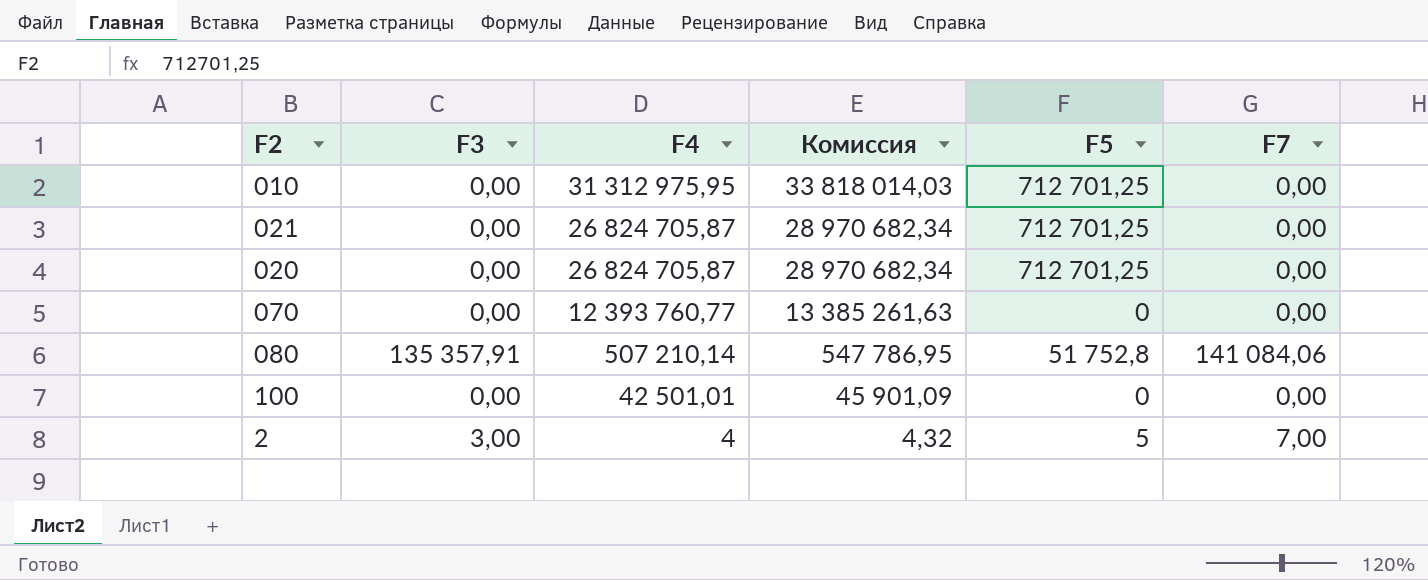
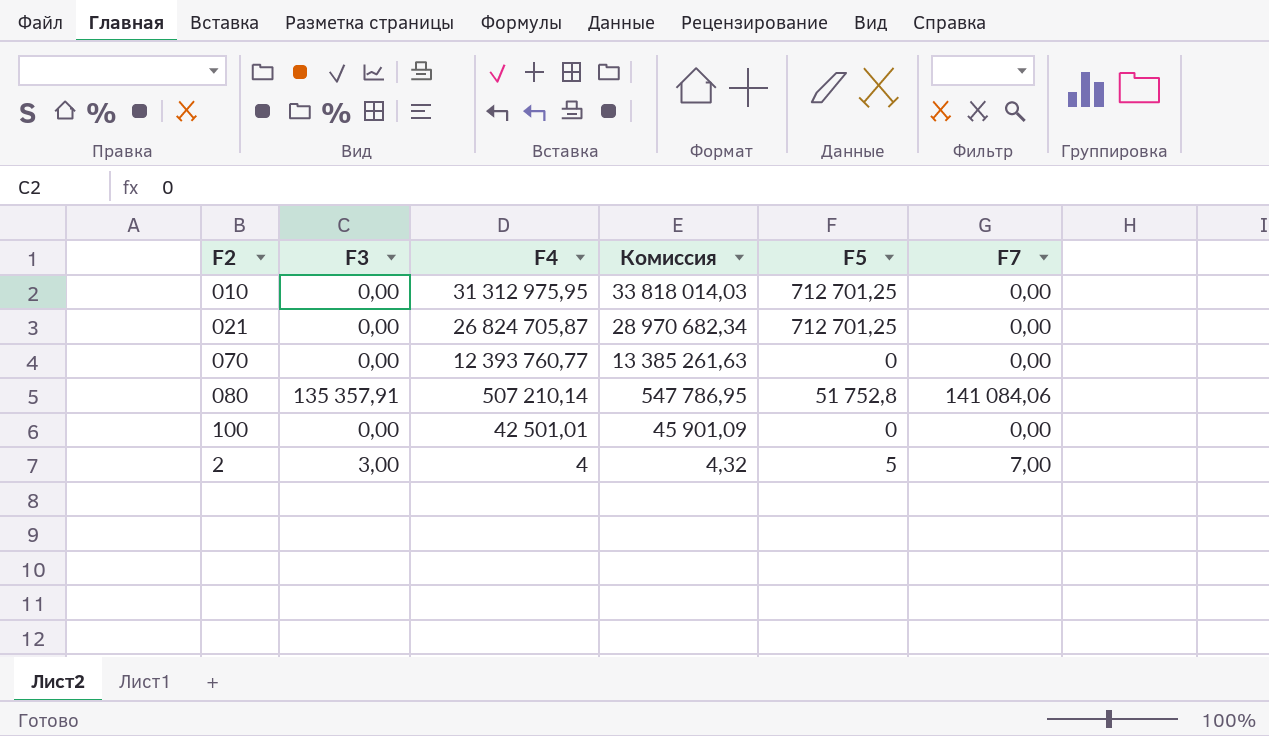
row 020: 0,00 | 26 824 705,87 | 28 970 682,34 | 712 701,25 | 0,00 -> none

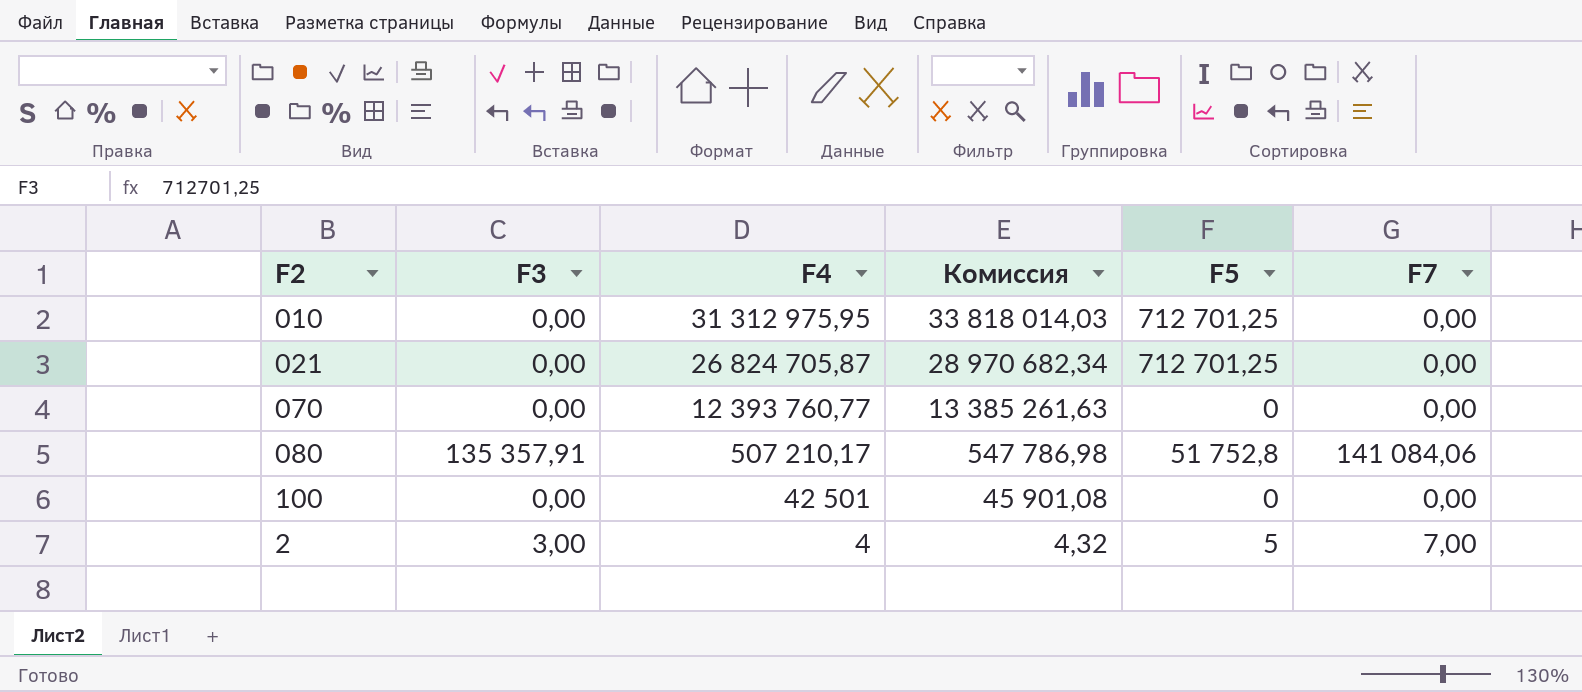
080 | F4: 507 210,14 -> 507 210,17
080 | Комиссия: 547 786,95 -> 547 786,98
100 | F4: 42 501,01 -> 42 501
100 | Комиссия: 45 901,09 -> 45 901,08

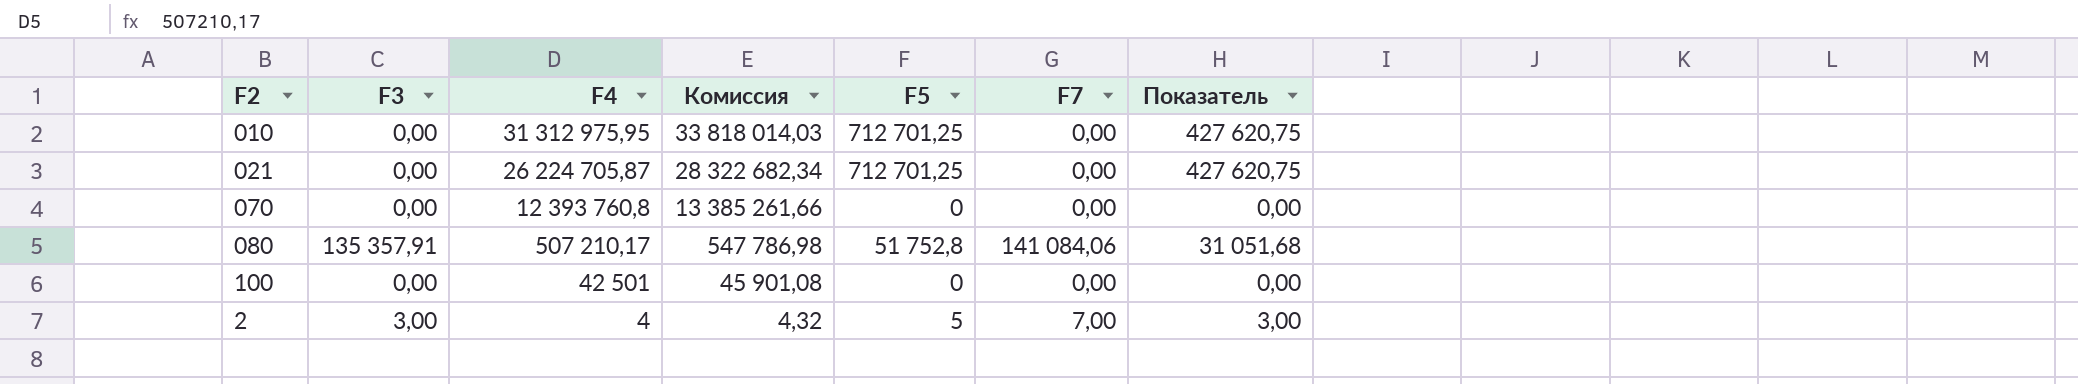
column Показатель | formula: none -> [F5] * 0,6
021 | F4: 26 824 705,87 -> 26 224 705,87
021 | Комиссия: 28 970 682,34 -> 28 322 682,34
070 | F4: 12 393 760,77 -> 12 393 760,8
070 | Комиссия: 13 385 261,63 -> 13 385 261,66

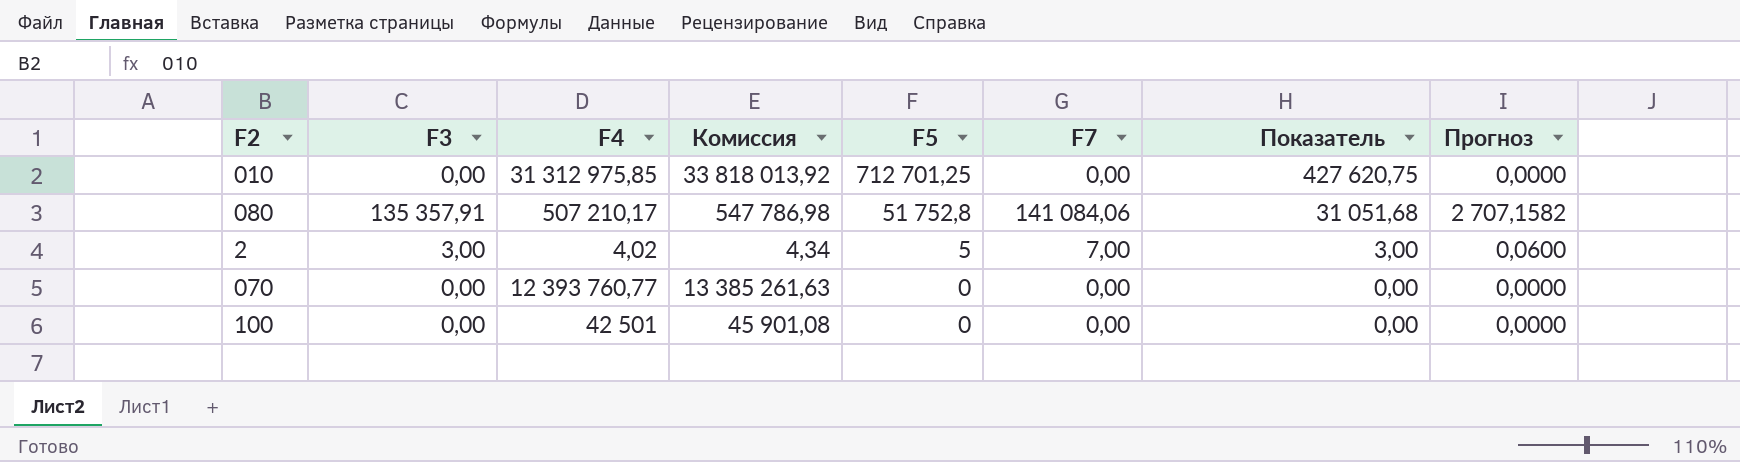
row order: F4 descending -> F5 descending
column Прогноз | formula: none -> [F3] * 0,02
row 021: 0,00 | 26 224 705,87 | 28 322 682,34 | 712 701,25 | 0,00 | 427 620,75 -> none
010 | F4: 31 312 975,95 -> 31 312 975,85
010 | Комиссия: 33 818 014,03 -> 33 818 013,92
2 | F4: 4 -> 4,02
2 | Комиссия: 4,32 -> 4,34
070 | F4: 12 393 760,8 -> 12 393 760,77
070 | Комиссия: 13 385 261,66 -> 13 385 261,63

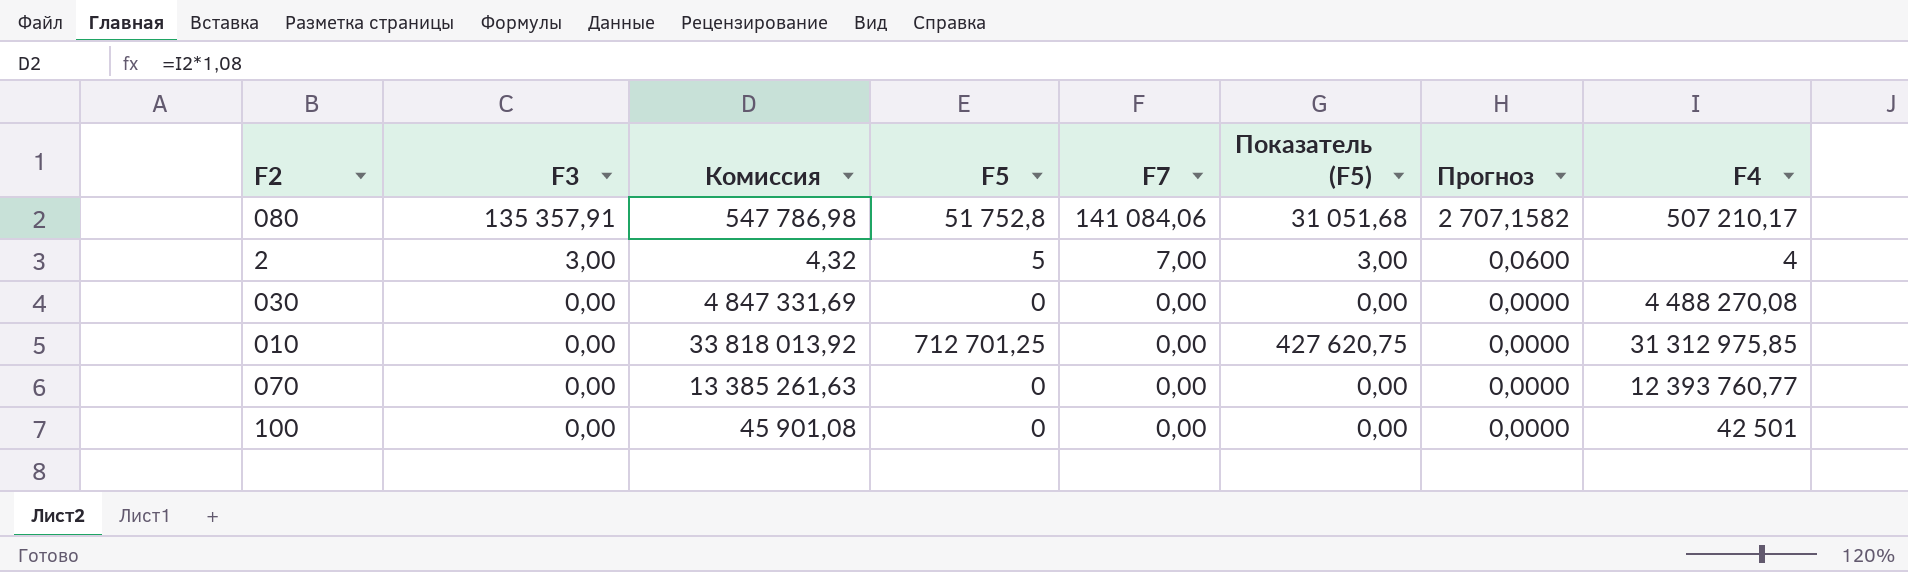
row order: F5 descending -> F3 descending
column name: Показатель -> Показатель (F5)
column F4 | position: 3 -> 8
2 | Комиссия: 4,34 -> 4,32
2 | F4: 4,02 -> 4
row 030: none -> 0,00 | 4 847 331,69 | 0 | 0,00 | 0,00 | 0,0000 | 4 488 270,08

